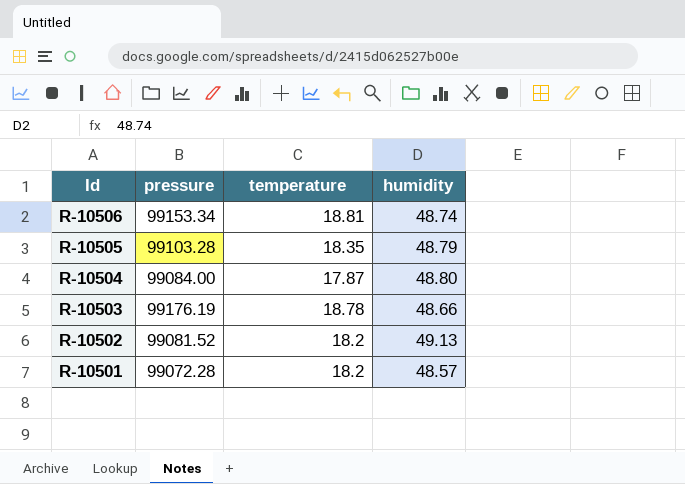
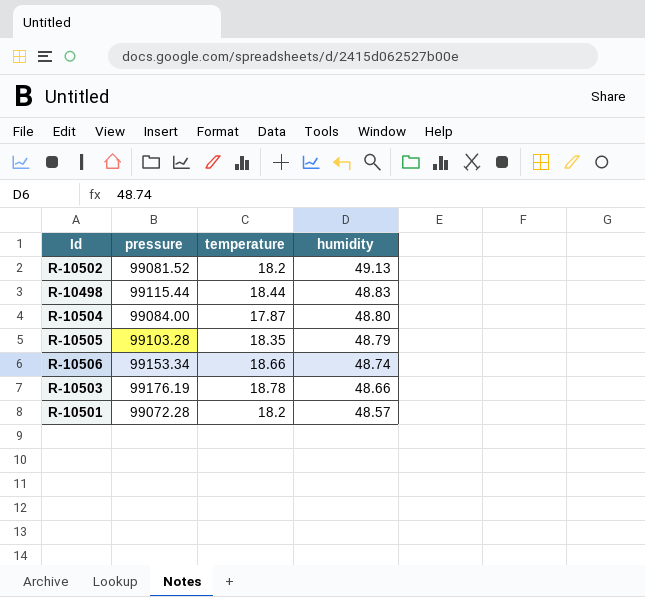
row order: Id descending -> humidity descending
row R-10498: none -> 99115.44 | 18.44 | 48.83
R-10506 | temperature: 18.81 -> 18.66

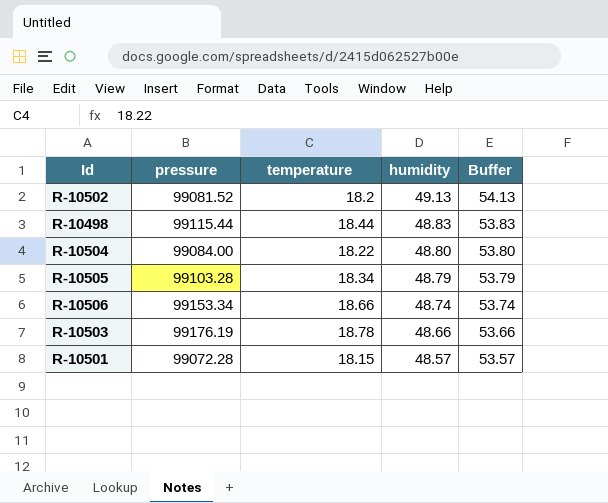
column Buffer | formula: none -> [humidity] + 5
R-10504 | temperature: 17.87 -> 18.22
R-10505 | temperature: 18.35 -> 18.34
R-10501 | temperature: 18.2 -> 18.15

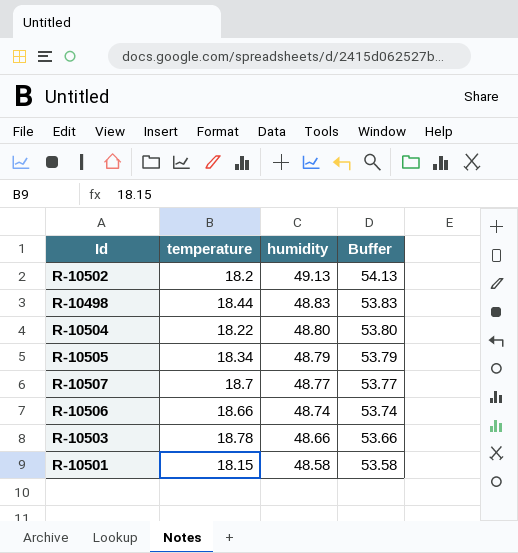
column pressure | position: 2 -> none
row R-10507: none -> 18.7 | 48.77 | 53.77
R-10501 | humidity: 48.57 -> 48.58
R-10501 | Buffer: 53.57 -> 53.58

